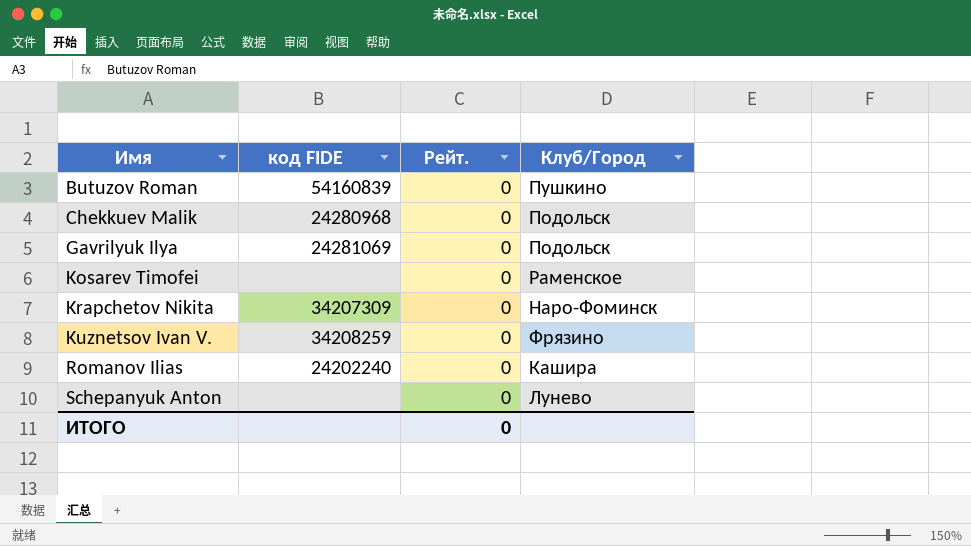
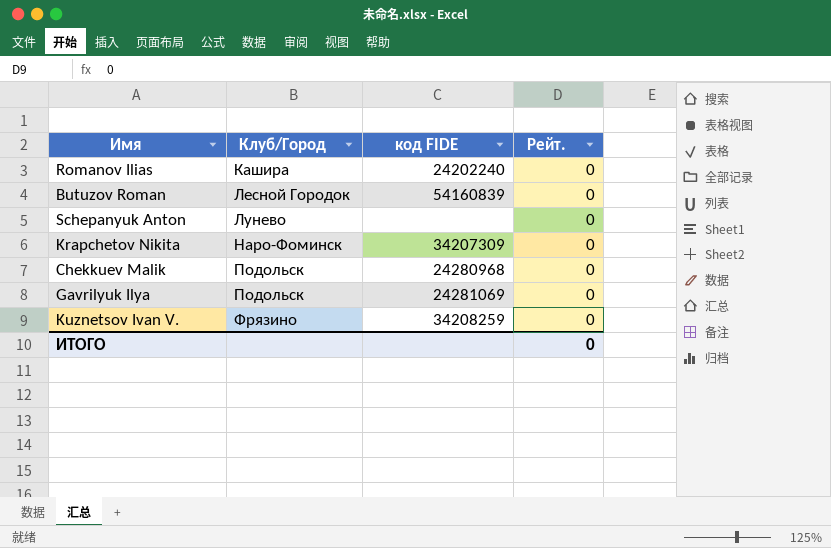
row order: Имя ascending -> Клуб/Город ascending
column Клуб/Город | position: 4 -> 2
row Kosarev Timofei: none | 0 | Раменское -> none
Butuzov Roman | Клуб/Город: Пушкино -> Лесной Городок

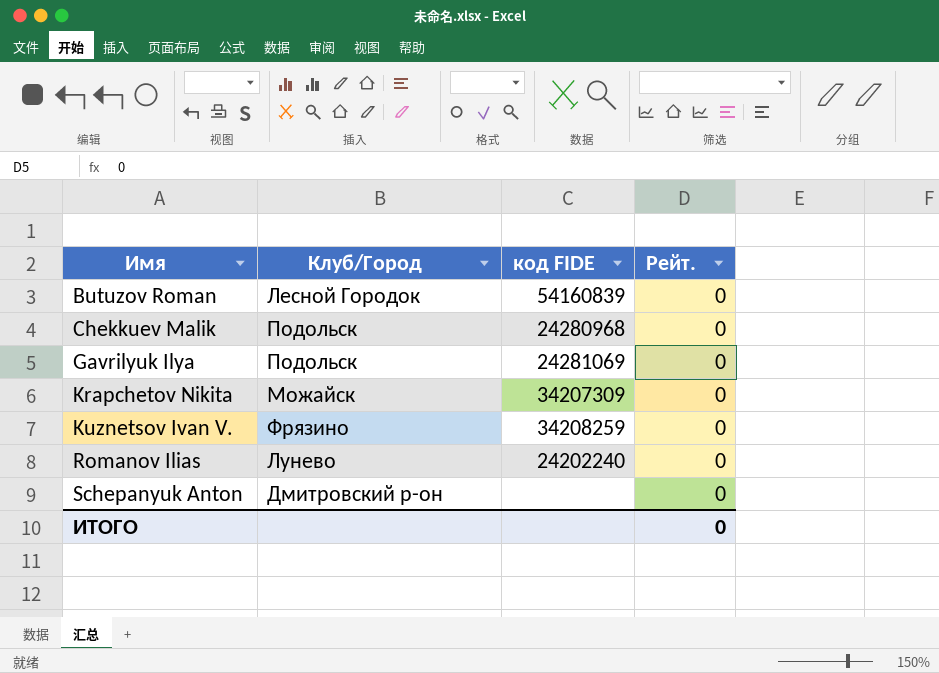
row order: Клуб/Город ascending -> Имя ascending
Krapchetov Nikita | Клуб/Город: Наро-Фоминск -> Можайск
Romanov Ilias | Клуб/Город: Кашира -> Лунево
Schepanyuk Anton | Клуб/Город: Лунево -> Дмитровский р-он

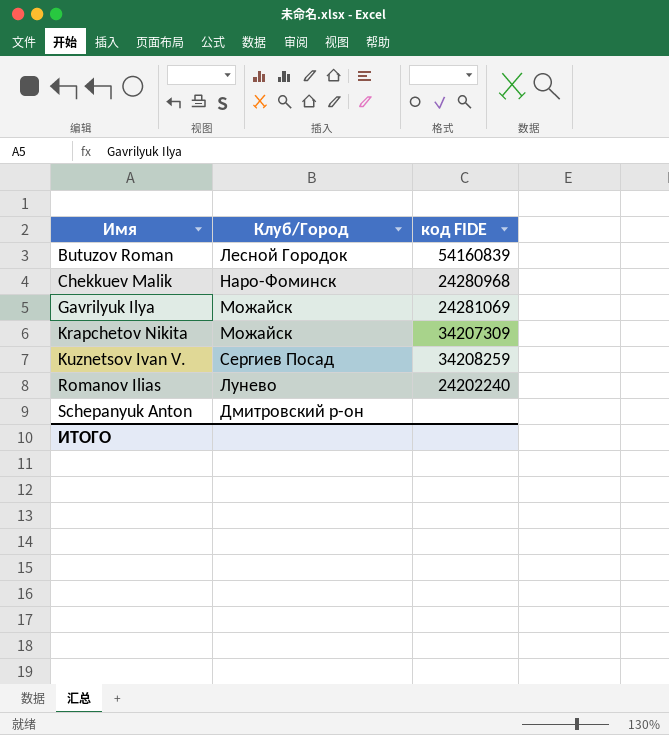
column Рейт. | position: 4 -> none
Chekkuev Malik | Клуб/Город: Подольск -> Наро-Фоминск
Gavrilyuk Ilya | Клуб/Город: Подольск -> Можайск
Kuznetsov Ivan V. | Клуб/Город: Фрязино -> Сергиев Посад

